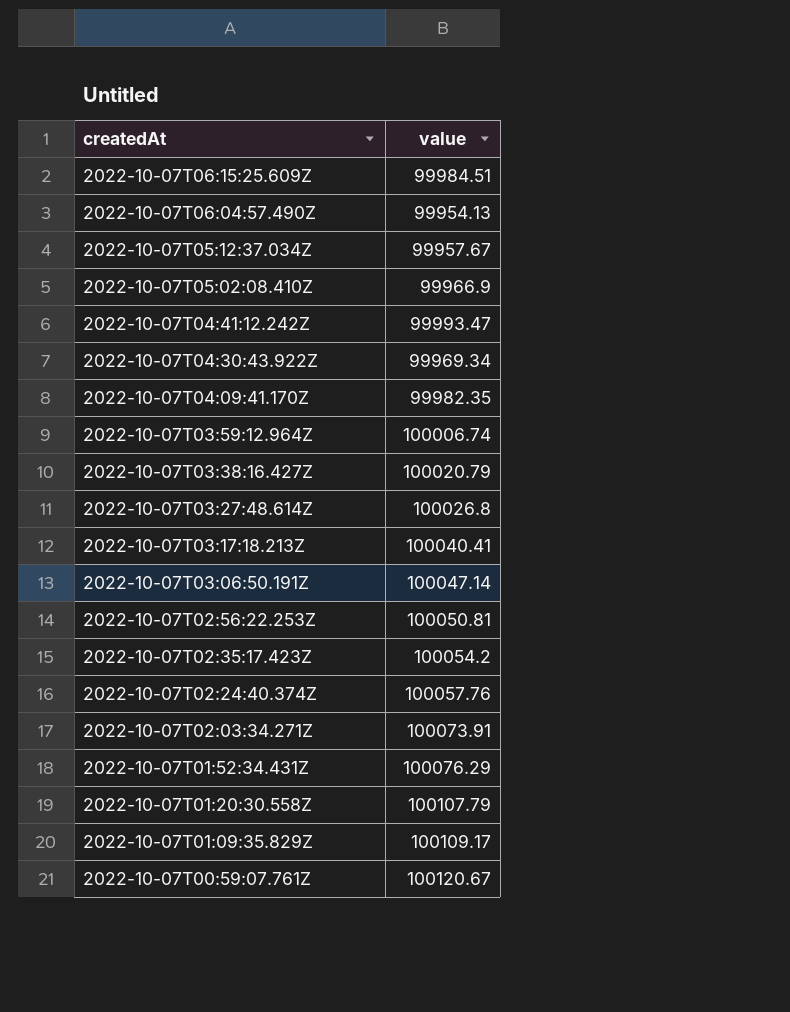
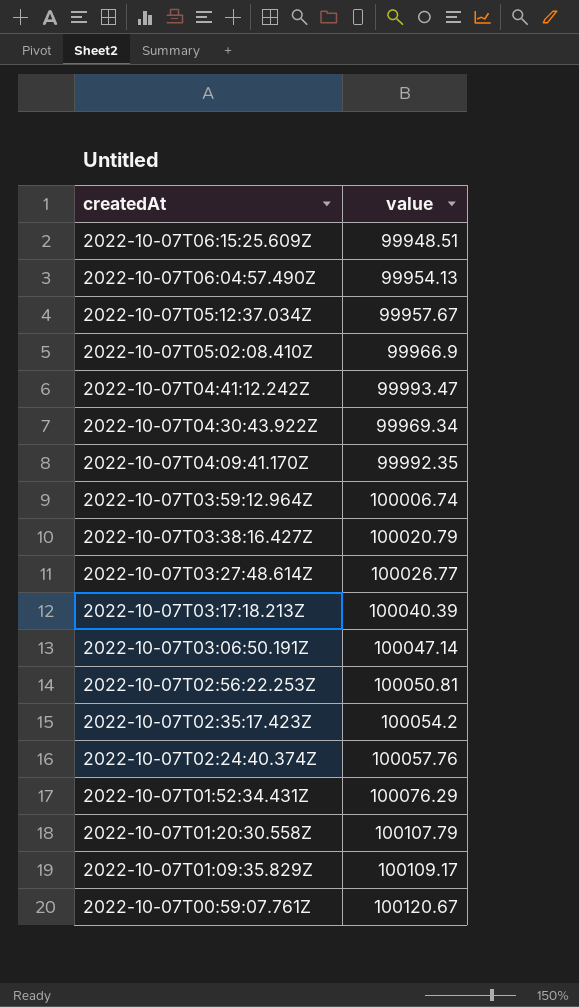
row 2022-10-07T02:03:34.271Z: 100073.91 -> none
2022-10-07T06:15:25.609Z | value: 99984.51 -> 99948.51
2022-10-07T04:09:41.170Z | value: 99982.35 -> 99992.35
2022-10-07T03:27:48.614Z | value: 100026.8 -> 100026.77
2022-10-07T03:17:18.213Z | value: 100040.41 -> 100040.39

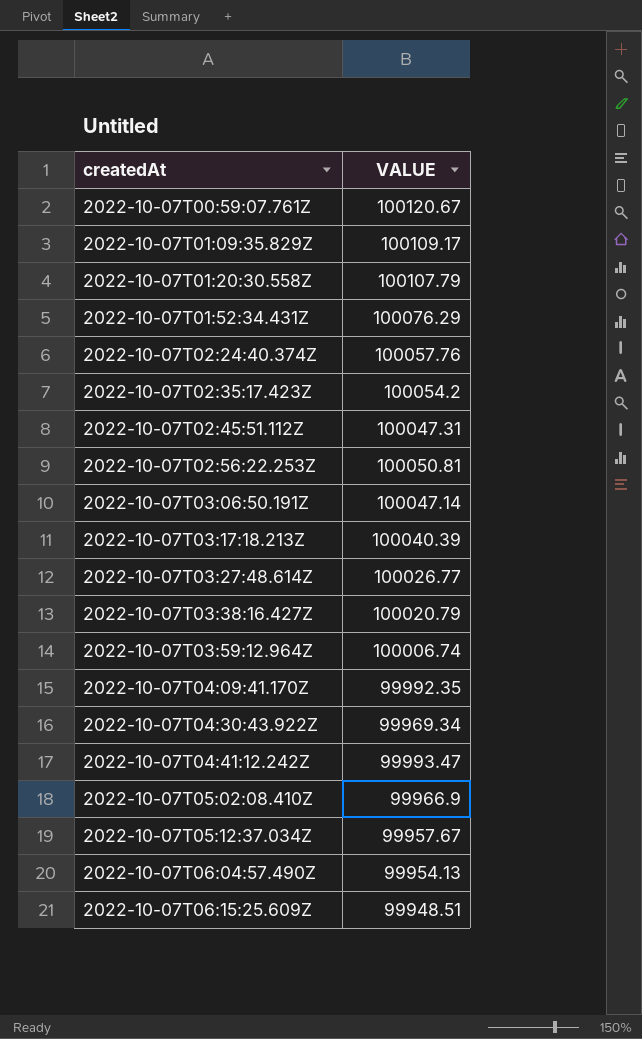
row order: createdAt descending -> createdAt ascending
column name: value -> VALUE
row 2022-10-07T02:45:51.112Z: none -> 100047.31

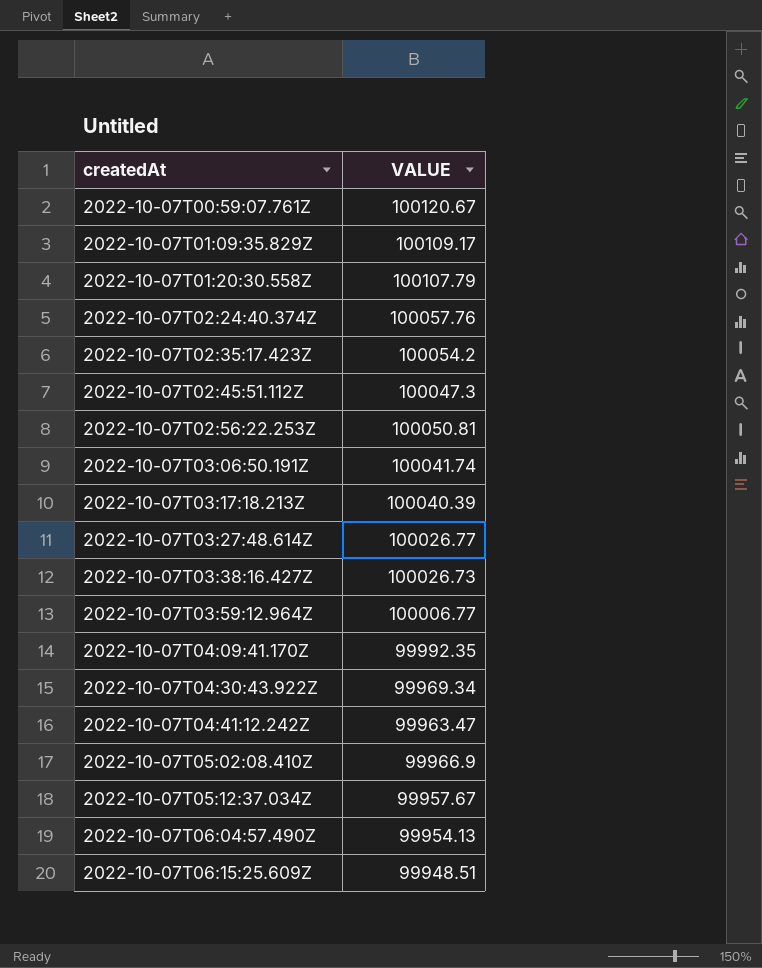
row 2022-10-07T01:52:34.431Z: 100076.29 -> none
2022-10-07T02:45:51.112Z | VALUE: 100047.31 -> 100047.3
2022-10-07T03:06:50.191Z | VALUE: 100047.14 -> 100041.74
2022-10-07T03:38:16.427Z | VALUE: 100020.79 -> 100026.73
2022-10-07T03:59:12.964Z | VALUE: 100006.74 -> 100006.77
2022-10-07T04:41:12.242Z | VALUE: 99993.47 -> 99963.47

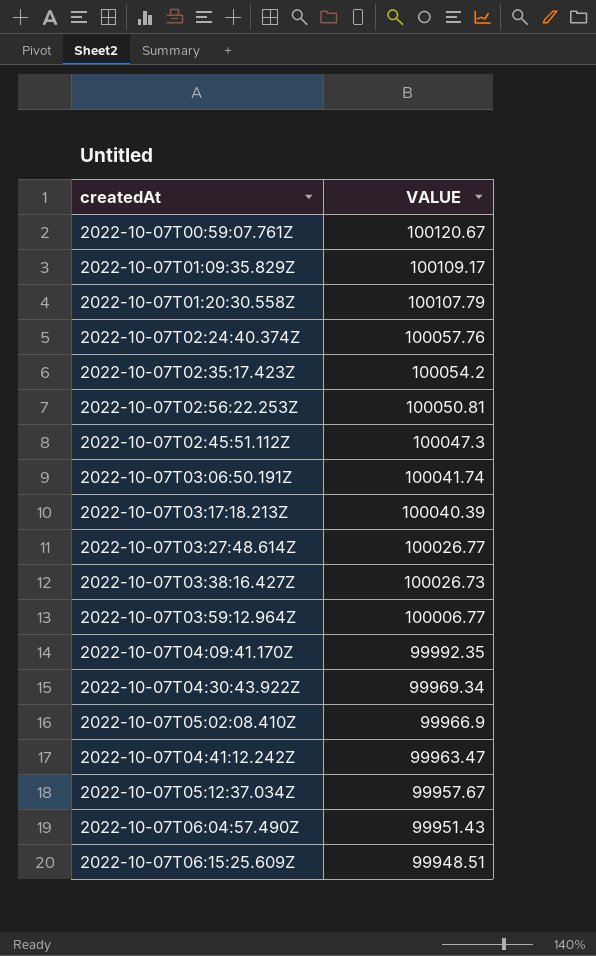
row order: createdAt ascending -> VALUE descending
2022-10-07T06:04:57.490Z | VALUE: 99954.13 -> 99951.43

